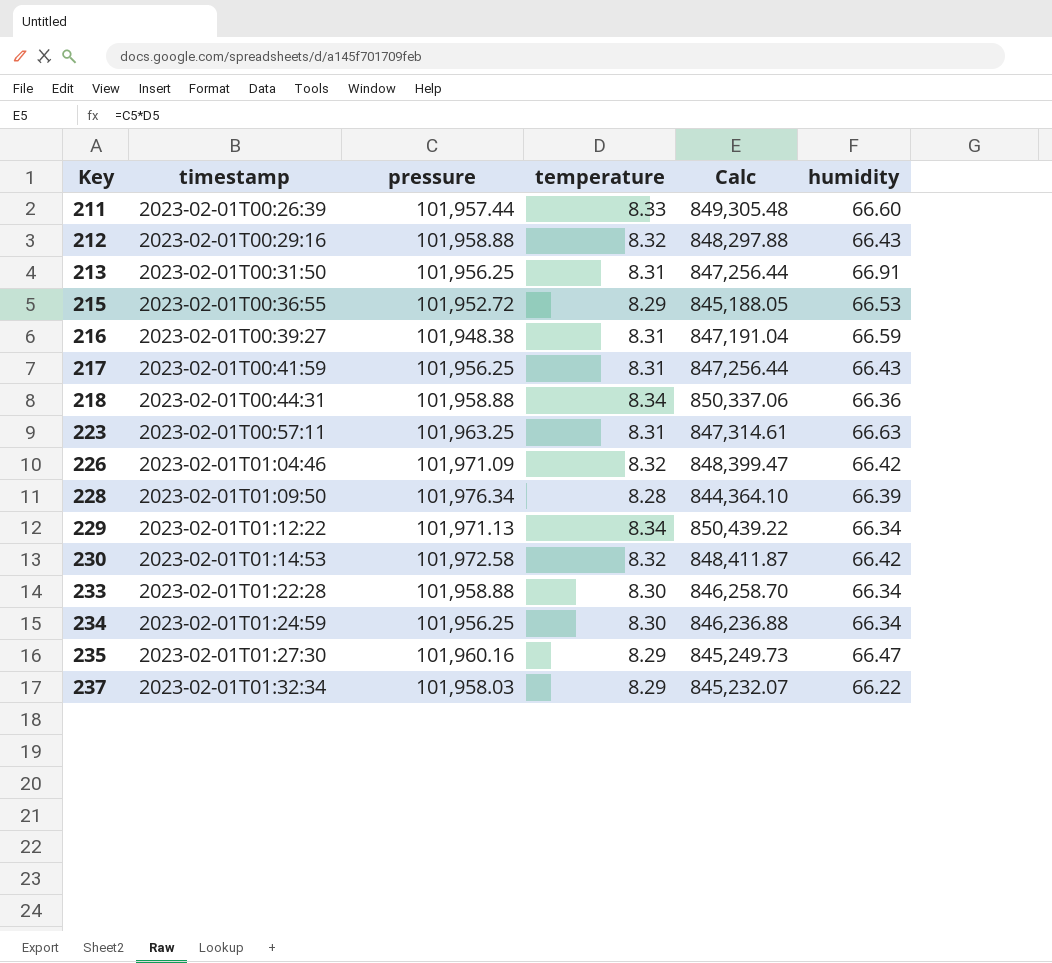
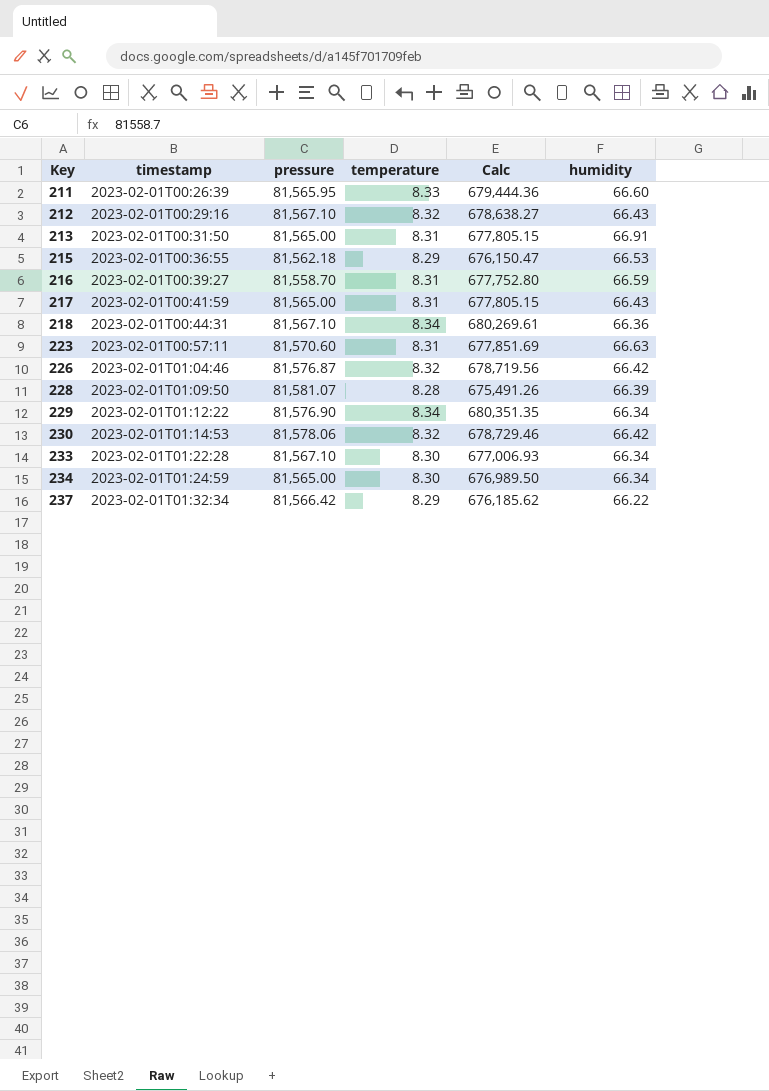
row 235: 2023-02-01T01:27:30 | 101,960.16 | 8.29 | 845,249.73 | 66.47 -> none
211 | pressure: 101,957.44 -> 81,565.95
211 | Calc: 849,305.48 -> 679,444.36
212 | pressure: 101,958.88 -> 81,567.10
212 | Calc: 848,297.88 -> 678,638.27
213 | pressure: 101,956.25 -> 81,565.00
213 | Calc: 847,256.44 -> 677,805.15
215 | pressure: 101,952.72 -> 81,562.18
215 | Calc: 845,188.05 -> 676,150.47
216 | pressure: 101,948.38 -> 81,558.70
216 | Calc: 847,191.04 -> 677,752.80
217 | pressure: 101,956.25 -> 81,565.00
217 | Calc: 847,256.44 -> 677,805.15
218 | pressure: 101,958.88 -> 81,567.10
218 | Calc: 850,337.06 -> 680,269.61
223 | pressure: 101,963.25 -> 81,570.60
223 | Calc: 847,314.61 -> 677,851.69
226 | pressure: 101,971.09 -> 81,576.87
226 | Calc: 848,399.47 -> 678,719.56
228 | pressure: 101,976.34 -> 81,581.07
228 | Calc: 844,364.10 -> 675,491.26
229 | pressure: 101,971.13 -> 81,576.90
229 | Calc: 850,439.22 -> 680,351.35
230 | pressure: 101,972.58 -> 81,578.06
230 | Calc: 848,411.87 -> 678,729.46
233 | pressure: 101,958.88 -> 81,567.10
233 | Calc: 846,258.70 -> 677,006.93
234 | pressure: 101,956.25 -> 81,565.00
234 | Calc: 846,236.88 -> 676,989.50
237 | pressure: 101,958.03 -> 81,566.42
237 | Calc: 845,232.07 -> 676,185.62

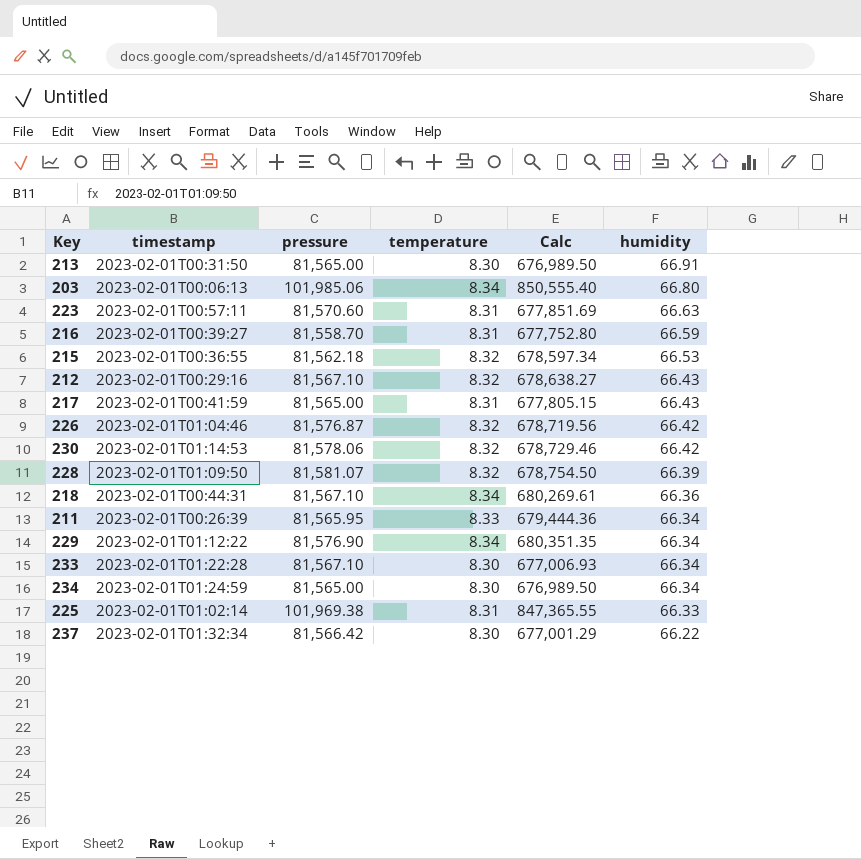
row order: Key ascending -> humidity descending
213 | temperature: 8.31 -> 8.30
213 | Calc: 677,805.15 -> 676,989.50
row 203: none -> 2023-02-01T00:06:13 | 101,985.06 | 8.34 | 850,555.40 | 66.80
215 | temperature: 8.29 -> 8.32
215 | Calc: 676,150.47 -> 678,597.34
228 | temperature: 8.28 -> 8.32
228 | Calc: 675,491.26 -> 678,754.50
211 | humidity: 66.60 -> 66.34
row 225: none -> 2023-02-01T01:02:14 | 101,969.38 | 8.31 | 847,365.55 | 66.33
237 | temperature: 8.29 -> 8.30
237 | Calc: 676,185.62 -> 677,001.29

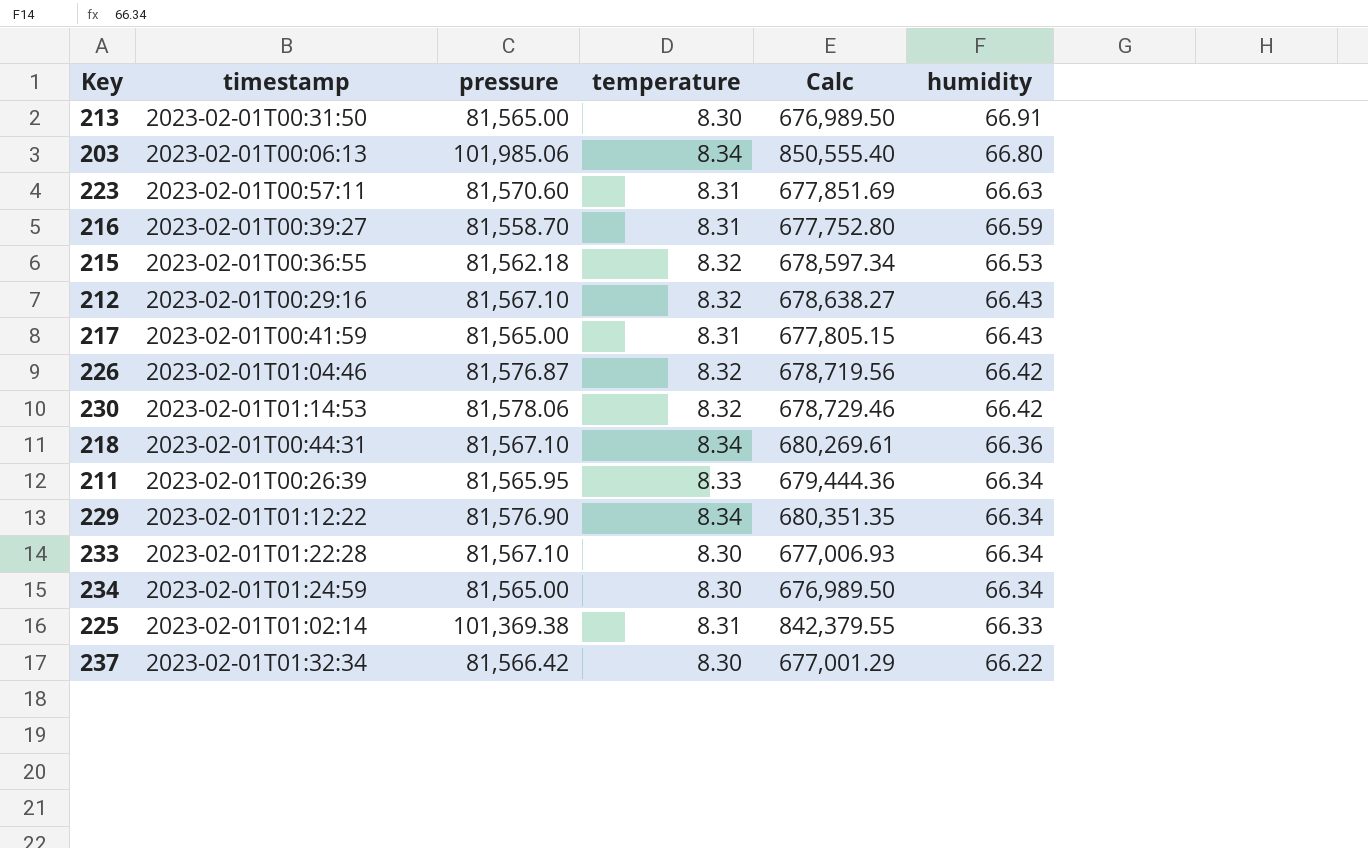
row 228: 2023-02-01T01:09:50 | 81,581.07 | 8.32 | 678,754.50 | 66.39 -> none
225 | pressure: 101,969.38 -> 101,369.38
225 | Calc: 847,365.55 -> 842,379.55

